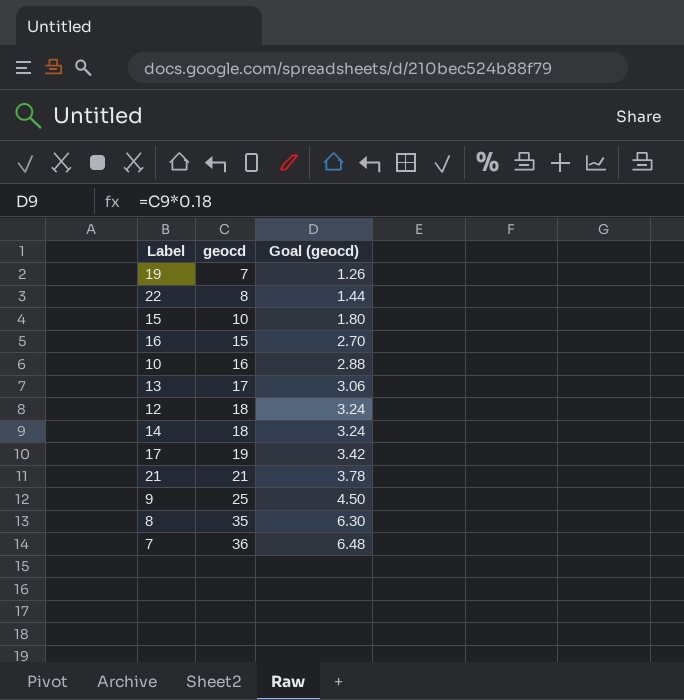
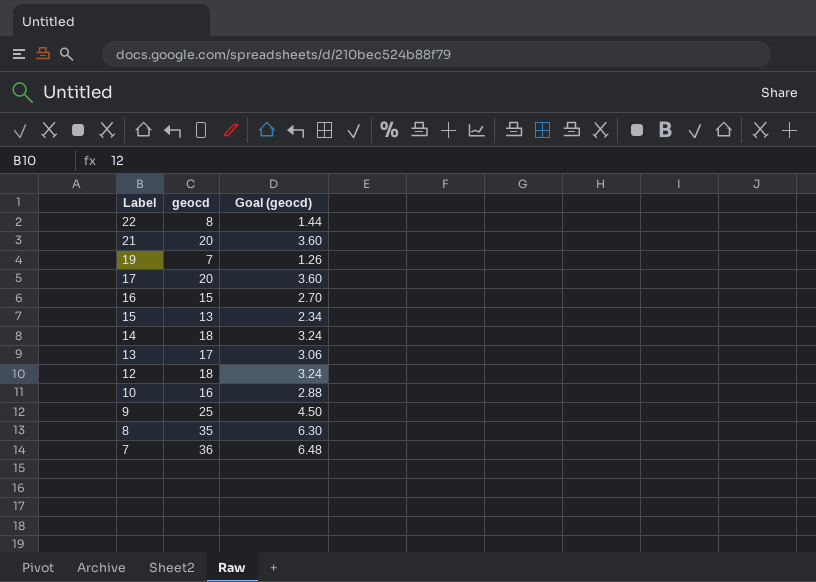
row order: geocd ascending -> Label descending
21 | geocd: 21 -> 20
21 | Goal (geocd): 3.78 -> 3.60
17 | geocd: 19 -> 20
17 | Goal (geocd): 3.42 -> 3.60
15 | geocd: 10 -> 13
15 | Goal (geocd): 1.80 -> 2.34

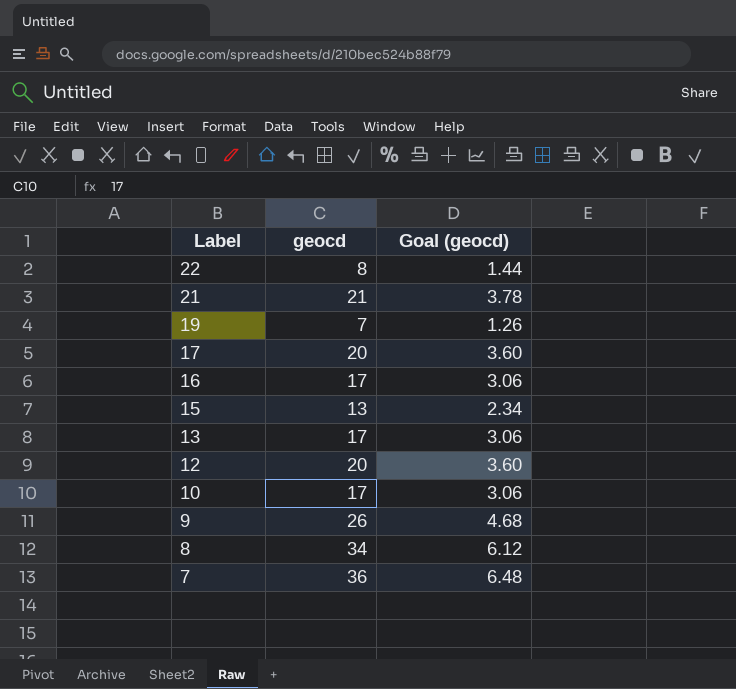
row 14: 18 | 3.24 -> none
21 | geocd: 20 -> 21
21 | Goal (geocd): 3.60 -> 3.78
16 | geocd: 15 -> 17
16 | Goal (geocd): 2.70 -> 3.06
12 | geocd: 18 -> 20
12 | Goal (geocd): 3.24 -> 3.60
10 | geocd: 16 -> 17
10 | Goal (geocd): 2.88 -> 3.06
9 | geocd: 25 -> 26
9 | Goal (geocd): 4.50 -> 4.68
8 | geocd: 35 -> 34
8 | Goal (geocd): 6.30 -> 6.12

